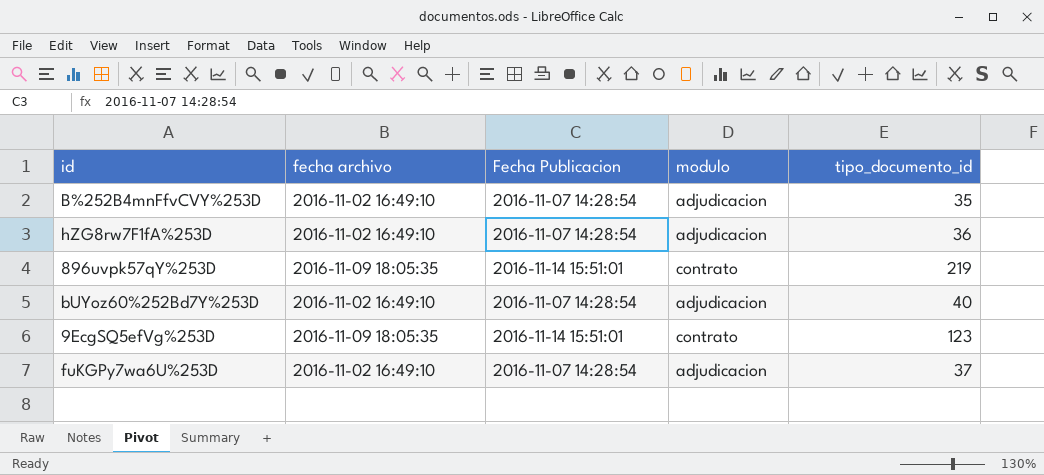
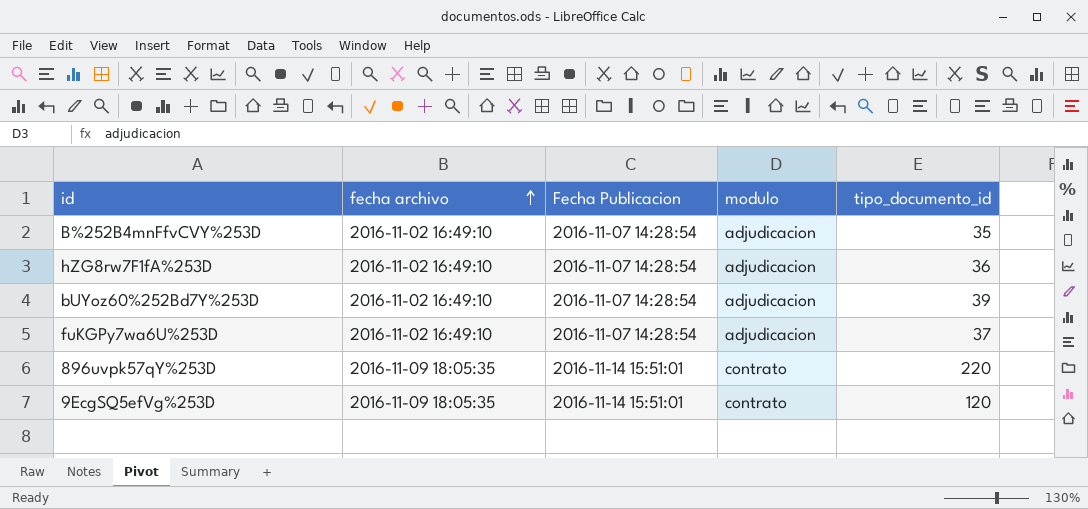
row order: none -> fecha archivo ascending
bUYoz60%252Bd7Y%253D | tipo_documento_id: 40 -> 39
896uvpk57qY%253D | tipo_documento_id: 219 -> 220
9EcgSQ5efVg%253D | tipo_documento_id: 123 -> 120

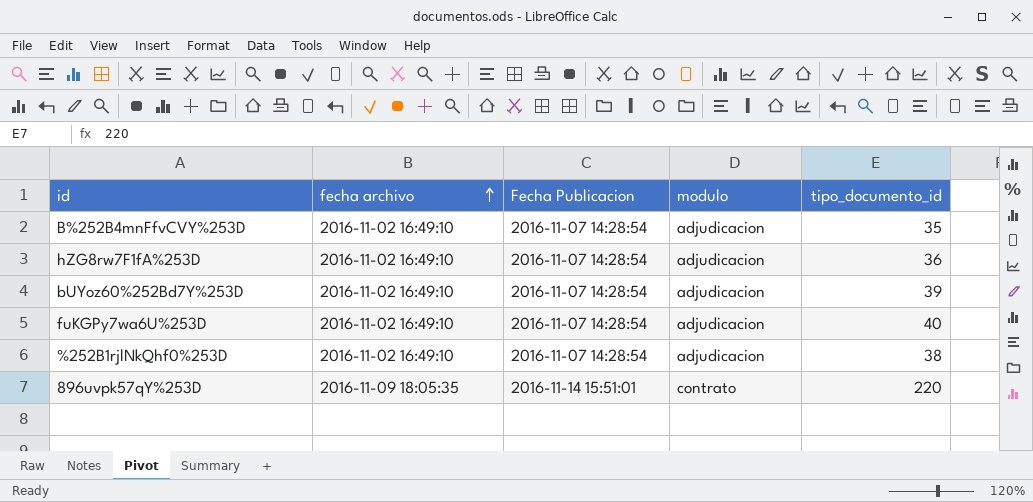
row 9EcgSQ5efVg%253D: 2016-11-09 18:05:35 | 2016-11-14 15:51:01 | contrato | 120 -> none
fuKGPy7wa6U%253D | tipo_documento_id: 37 -> 40
row %252B1rjlNkQhf0%253D: none -> 2016-11-02 16:49:10 | 2016-11-07 14:28:54 | adjudicacion | 38

